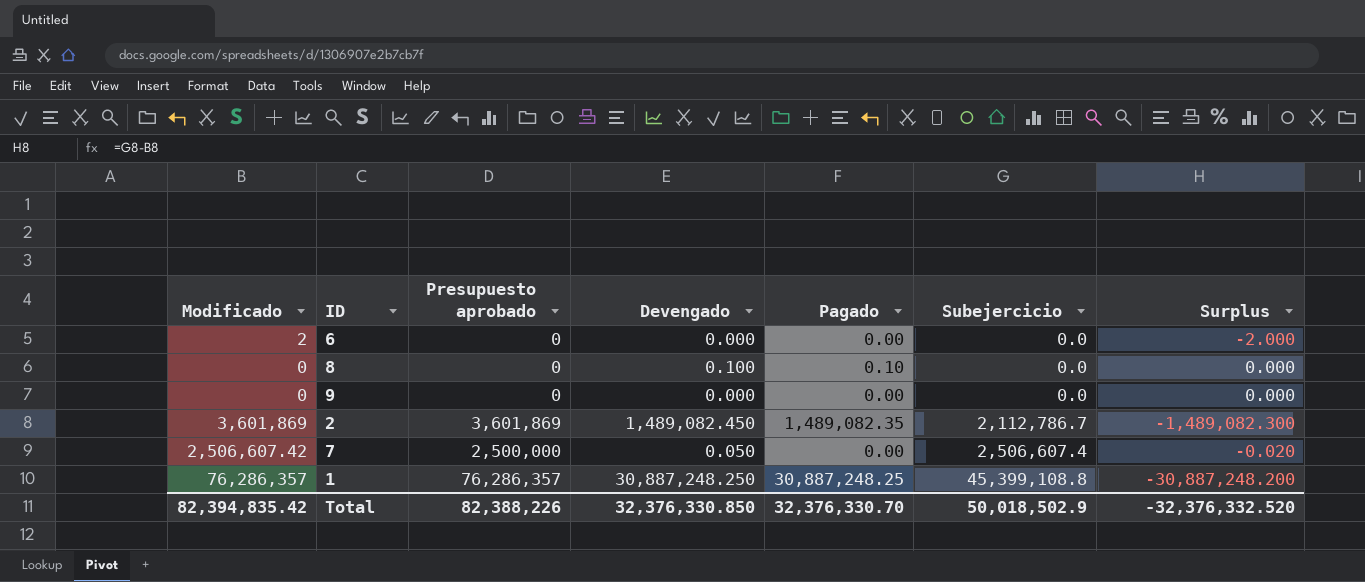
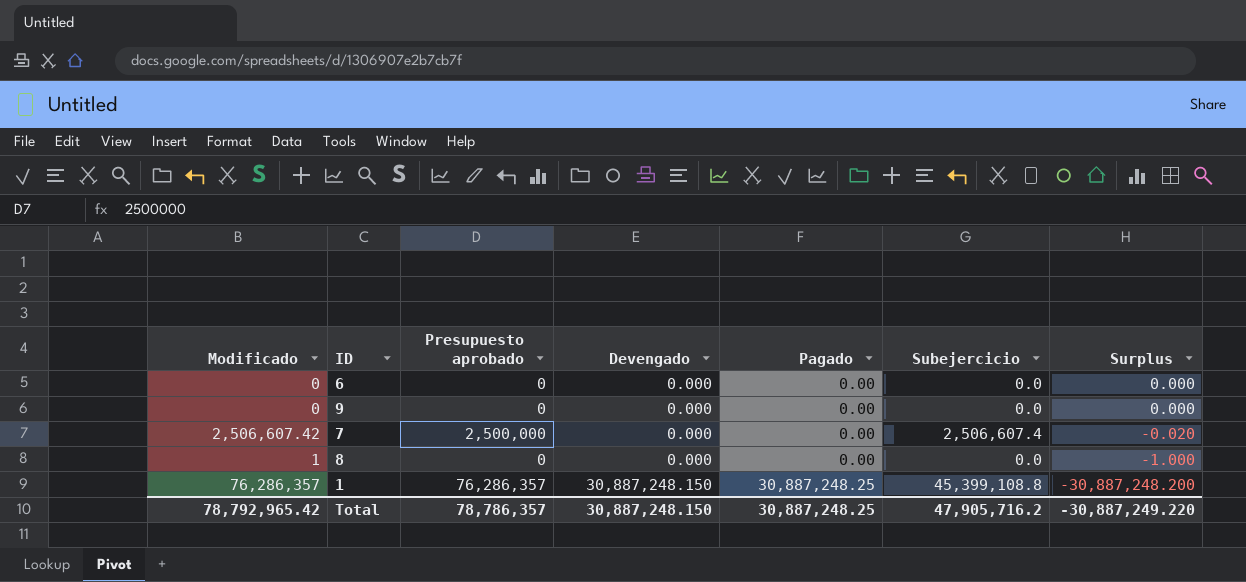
row order: Subejercicio ascending -> Devengado ascending
row 2: 3,601,869 | 3,601,869 | 1,489,082.450 | 1,489,082.35 | 2,112,786.7 | -1,489,082.300 -> none
6 | Modificado: 2 -> 0
6 | Surplus: -2.000 -> 0.000
7 | Devengado: 0.050 -> 0.000
8 | Modificado: 0 -> 1
8 | Devengado: 0.100 -> 0.000
8 | Pagado: 0.10 -> 0.00
8 | Surplus: 0.000 -> -1.000
1 | Devengado: 30,887,248.250 -> 30,887,248.150
Total | Modificado: 82,394,835.42 -> 78,792,965.42
Total | Presupuesto aprobado: 82,388,226 -> 78,786,357
Total | Devengado: 32,376,330.850 -> 30,887,248.150
Total | Pagado: 32,376,330.70 -> 30,887,248.25
Total | Subejercicio: 50,018,502.9 -> 47,905,716.2
Total | Surplus: -32,376,332.520 -> -30,887,249.220

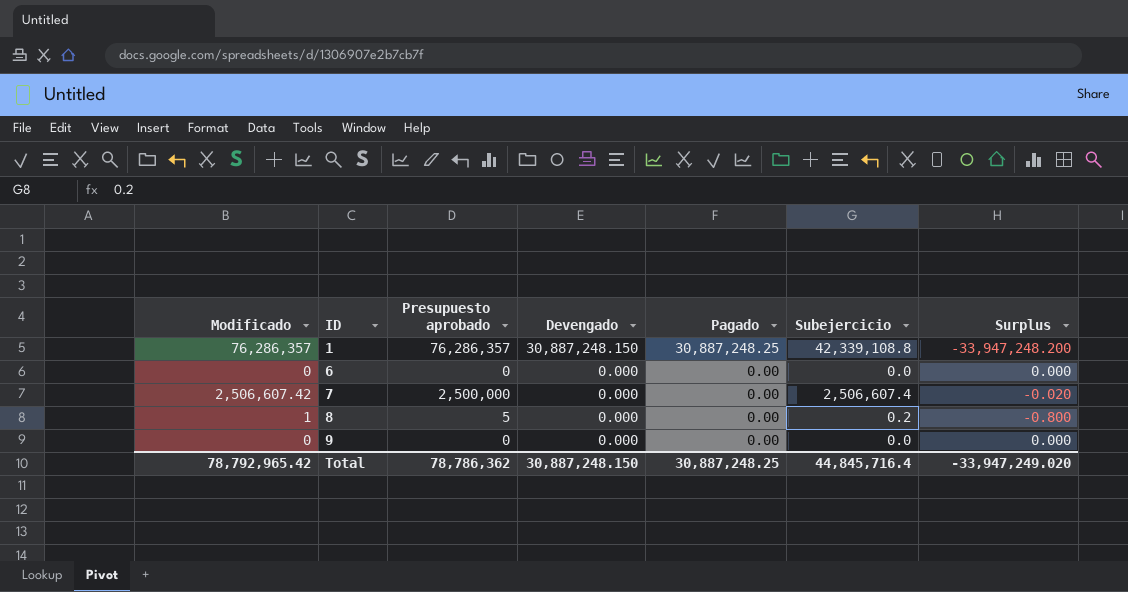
row order: Devengado ascending -> ID ascending
1 | Subejercicio: 45,399,108.8 -> 42,339,108.8
1 | Surplus: -30,887,248.200 -> -33,947,248.200
8 | Presupuesto aprobado: 0 -> 5
8 | Subejercicio: 0.0 -> 0.2
8 | Surplus: -1.000 -> -0.800
Total | Presupuesto aprobado: 78,786,357 -> 78,786,362
Total | Subejercicio: 47,905,716.2 -> 44,845,716.4
Total | Surplus: -30,887,249.220 -> -33,947,249.020

